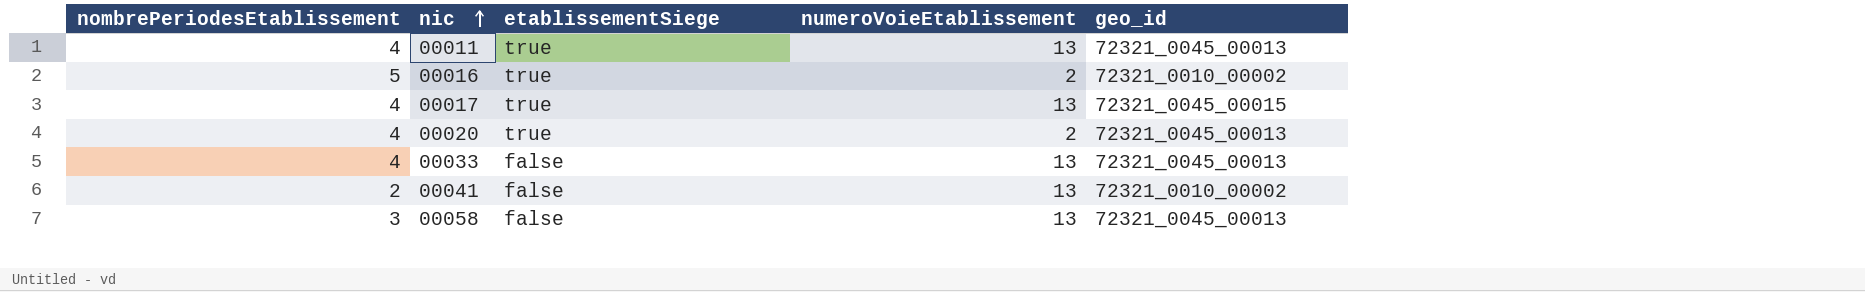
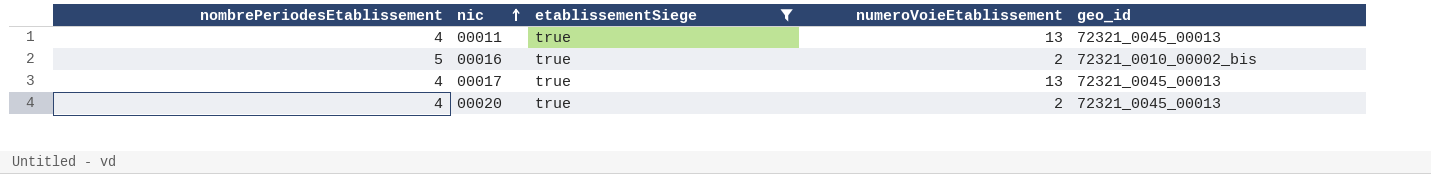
filter: none -> etablissementSiege = true
00016 | geo_id: 72321_0010_00002 -> 72321_0010_00002_bis
00017 | geo_id: 72321_0045_00015 -> 72321_0045_00013

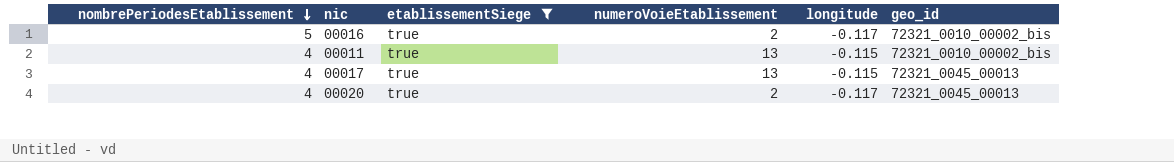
row order: nic ascending -> nombrePeriodesEtablissement descending
column longitude | position: none -> 5
00011 | geo_id: 72321_0045_00013 -> 72321_0010_00002_bis

